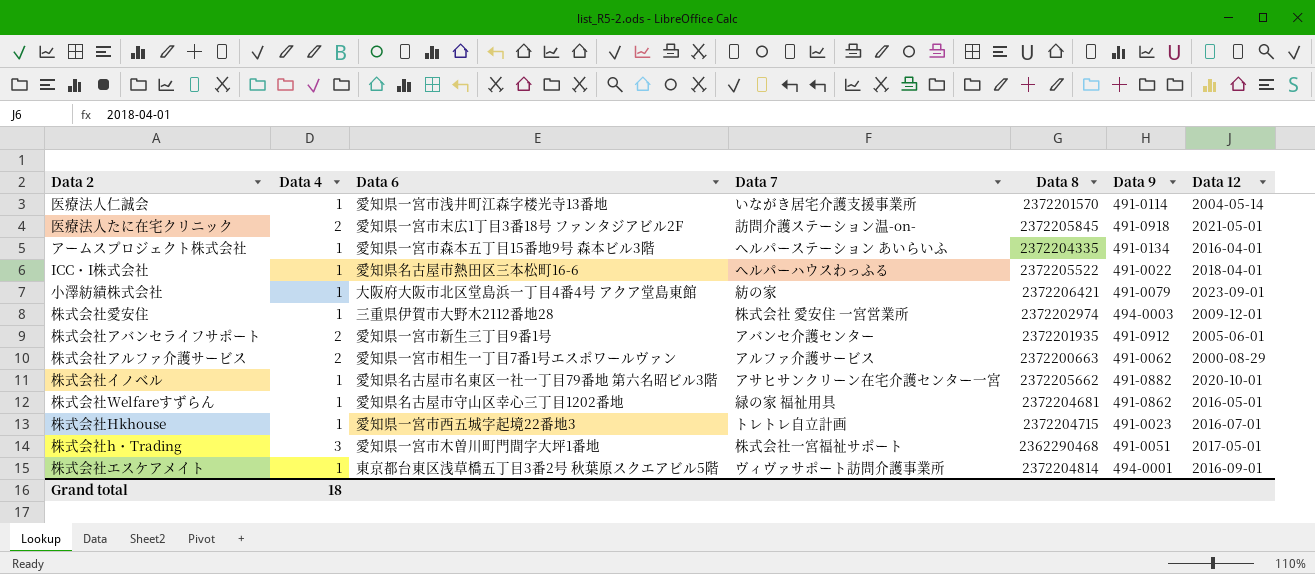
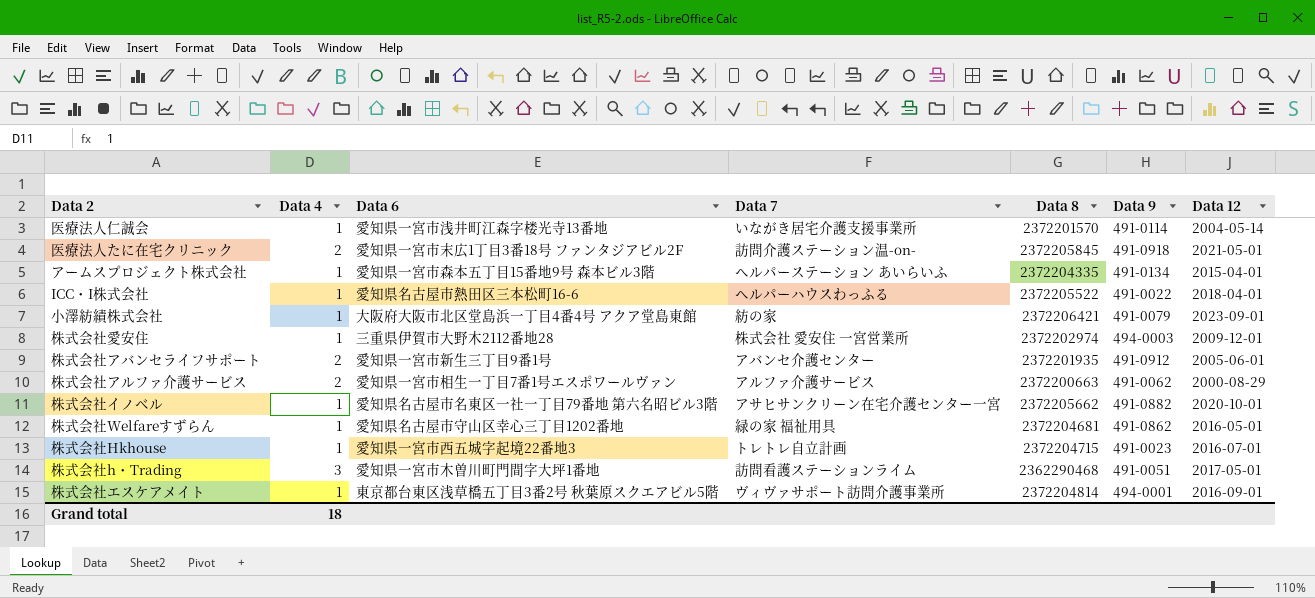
アームスプロジェクト株式会社 | Data 12: 2016-04-01 -> 2015-04-01
株式会社h・Trading | Data 7: 株式会社一宮福祉サポート -> 訪問看護ステーションライム

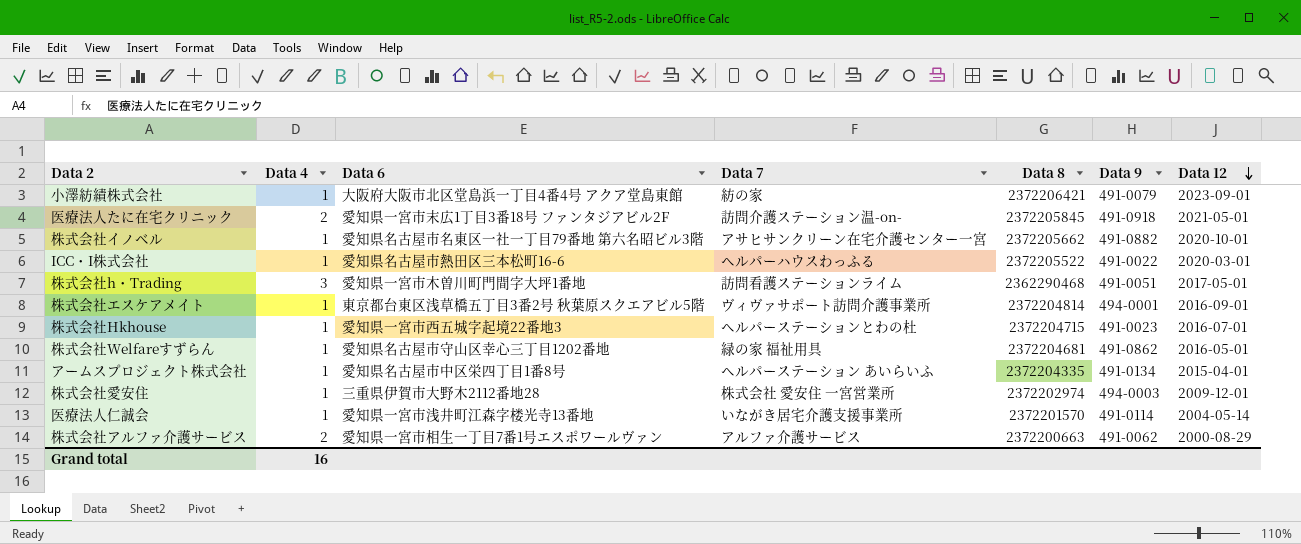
row order: none -> Data 12 descending
row 株式会社アバンセライフサポート: 2 | 愛知県一宮市新生三丁目9番1号 | アバンセ介護センター | 2372201935 | 491-0912 | 2005-06-01 -> none
ICC・I株式会社 | Data 12: 2018-04-01 -> 2020-03-01
株式会社Hkhouse | Data 7: トレトレ自立計画 -> ヘルパーステーションとわの杜
アームスプロジェクト株式会社 | Data 6: 愛知県一宮市森本五丁目15番地9号 森本ビル3階 -> 愛知県名古屋市中区栄四丁目1番8号
Grand total | Data 4: 18 -> 16

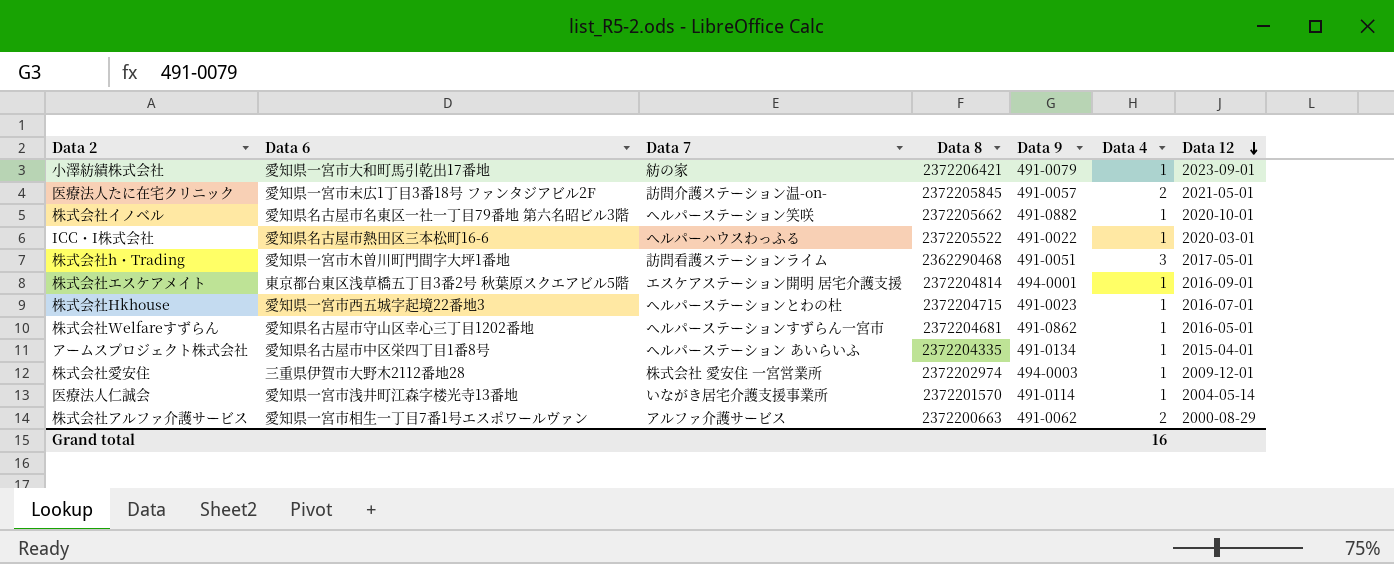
column Data 4 | position: 2 -> 6
小澤紡績株式会社 | Data 6: 大阪府大阪市北区堂島浜一丁目4番4号 アクア堂島東館 -> 愛知県一宮市大和町馬引乾出17番地
医療法人たに在宅クリニック | Data 9: 491-0918 -> 491-0057
株式会社イノベル | Data 7: アサヒサンクリーン在宅介護センター一宮 -> ヘルパーステーション笑咲
株式会社エスケアメイト | Data 7: ヴィヴァサポート訪問介護事業所 -> エスケアステーション開明 居宅介護支援
株式会社Welfareすずらん | Data 7: 緑の家 福祉用具 -> ヘルパーステーションすずらん一宮市

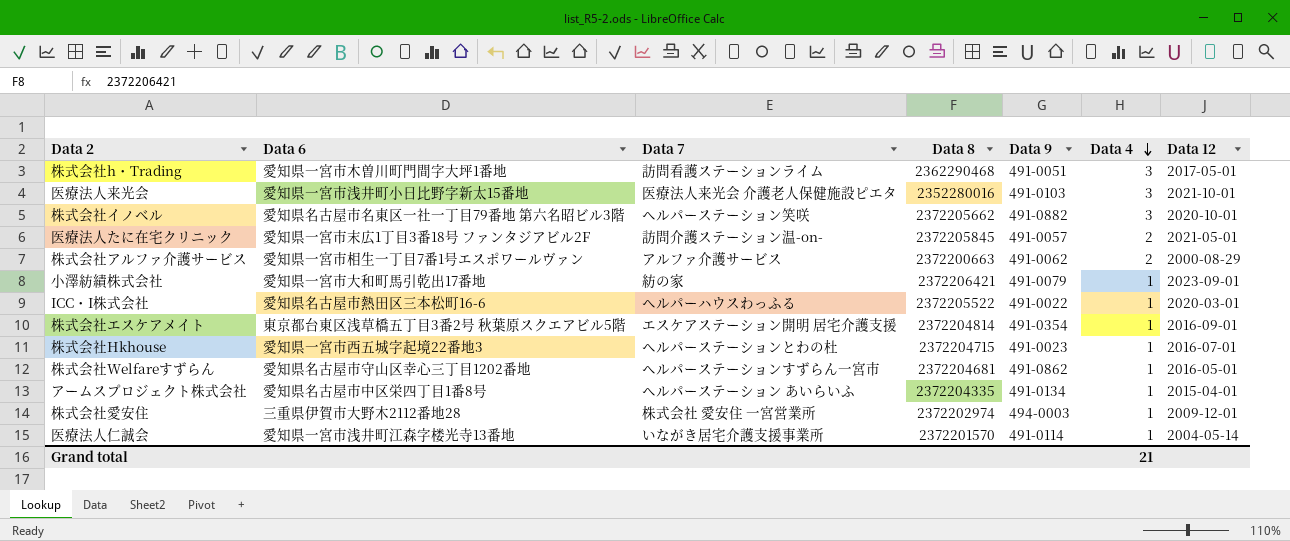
row order: Data 12 descending -> Data 4 descending
row 医療法人来光会: none -> 愛知県一宮市浅井町小日比野字新太15番地 | 医療法人来光会 介護老人保健施設ピエタ | 2352280016 | 491-0103 | 3 | 2021-10-01
株式会社イノベル | Data 4: 1 -> 3
株式会社エスケアメイト | Data 9: 494-0001 -> 491-0354
Grand total | Data 4: 16 -> 21

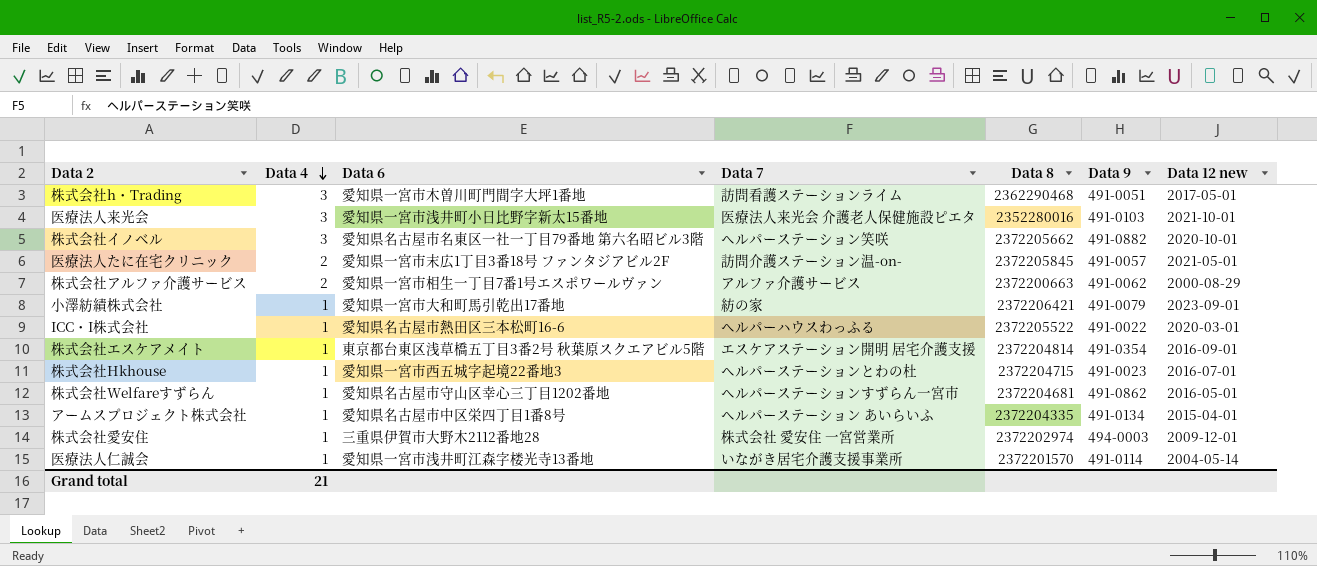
column Data 4 | position: 6 -> 2
column name: Data 12 -> Data 12 new

